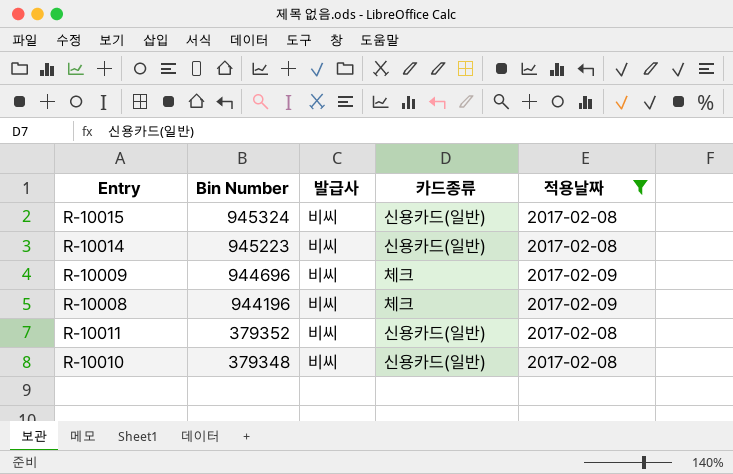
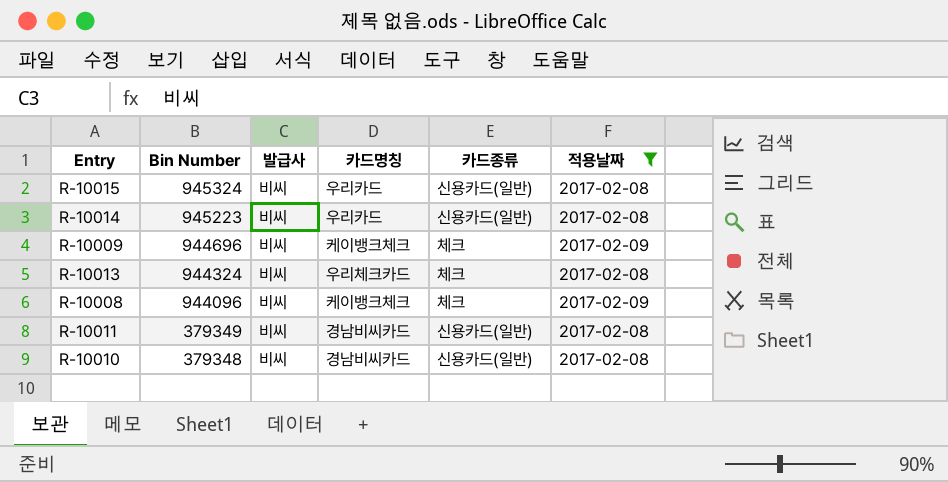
column 카드명칭 | position: none -> 4
row R-10013: none -> 944324 | 비씨 | 우리체크카드 | 체크 | 2017-02-08
R-10008 | Bin Number: 944196 -> 944096
R-10011 | Bin Number: 379352 -> 379349

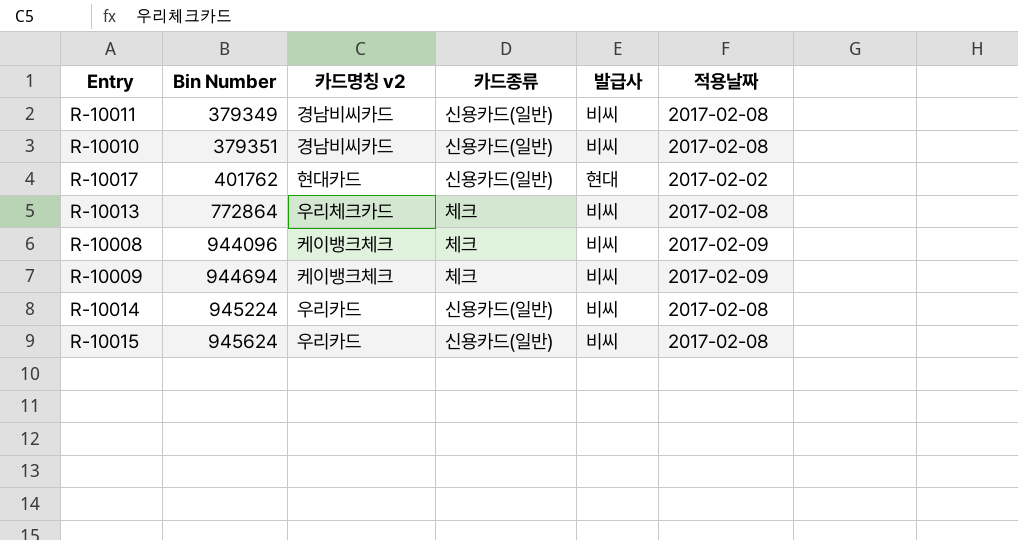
filter: 적용날짜 != 2017-02-02 -> none
row order: Bin Number descending -> Bin Number ascending
column name: 카드명칭 -> 카드명칭 v2
column 발급사 | position: 3 -> 5
R-10010 | Bin Number: 379348 -> 379351
R-10013 | Bin Number: 944324 -> 772864
R-10009 | Bin Number: 944696 -> 944694
R-10014 | Bin Number: 945223 -> 945224
R-10015 | Bin Number: 945324 -> 945624

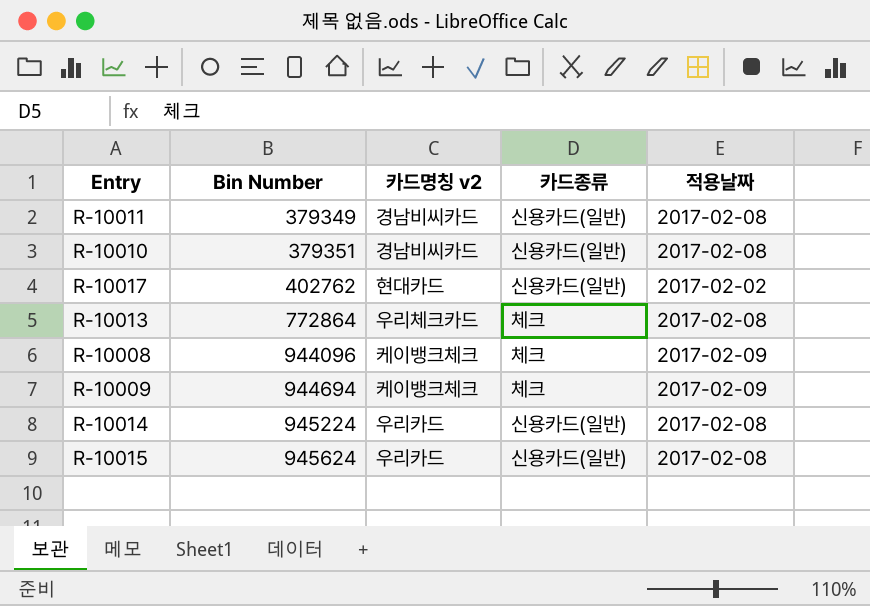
column 발급사 | position: 5 -> none
R-10017 | Bin Number: 401762 -> 402762

